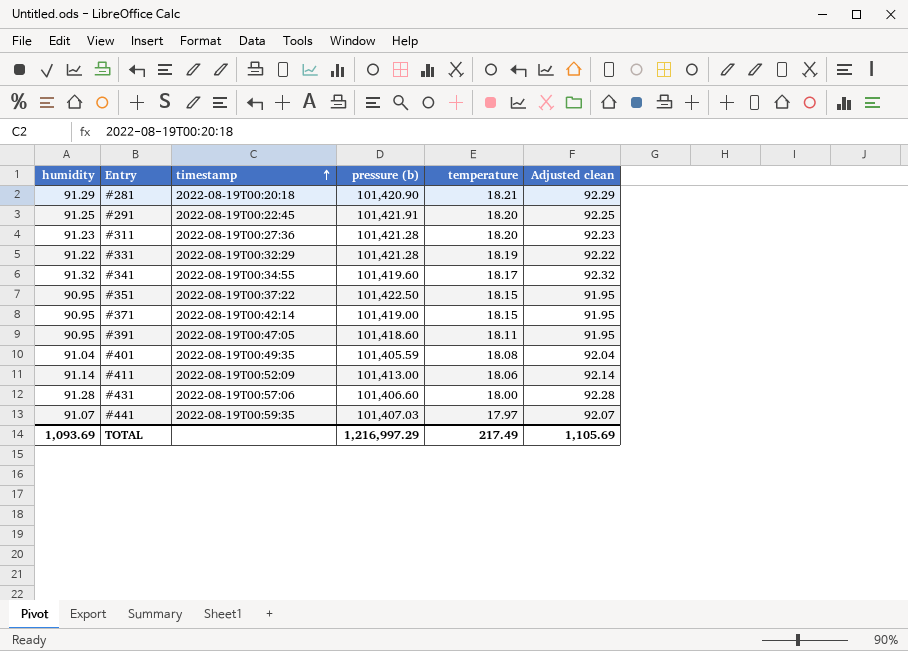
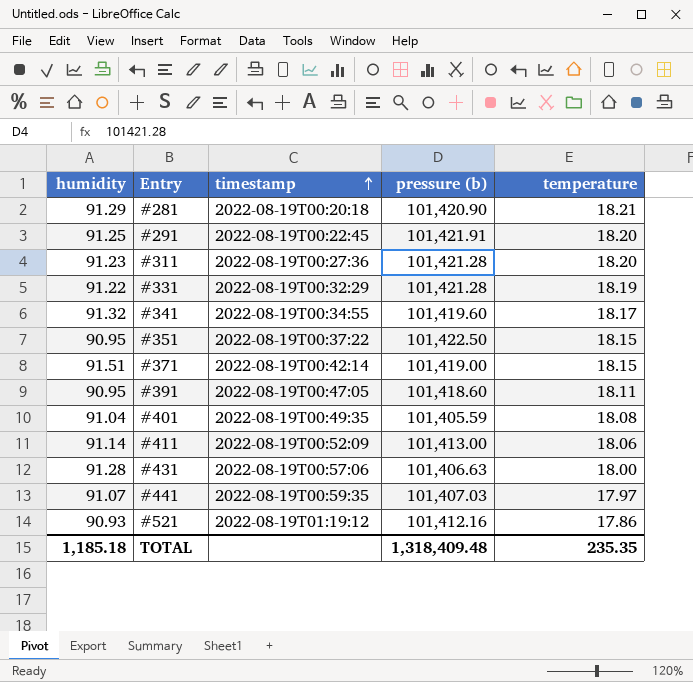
column Adjusted clean | formula: [humidity] + 1 -> none
#371 | humidity: 90.95 -> 91.51
#431 | pressure (b): 101,406.60 -> 101,406.63
row #521: none -> 90.93 | 2022-08-19T01:19:12 | 101,412.16 | 17.86
TOTAL | humidity: 1,093.69 -> 1,185.18
TOTAL | pressure (b): 1,216,997.29 -> 1,318,409.48
TOTAL | temperature: 217.49 -> 235.35

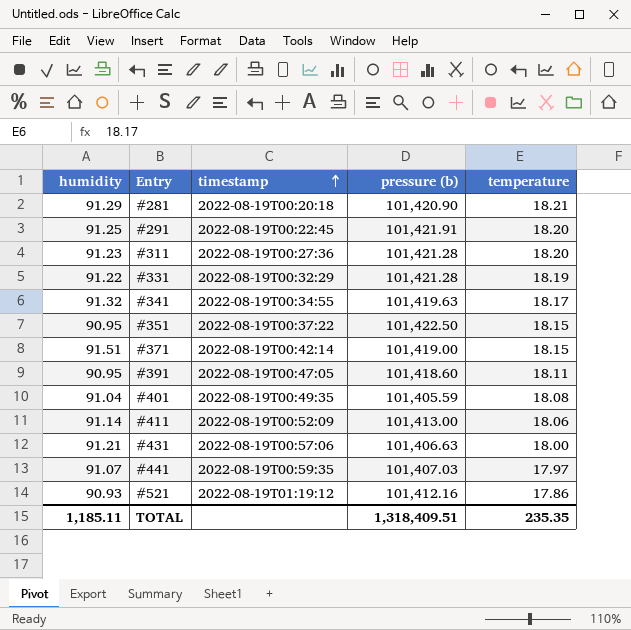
#341 | pressure (b): 101,419.60 -> 101,419.63
#431 | humidity: 91.28 -> 91.21
TOTAL | humidity: 1,185.18 -> 1,185.11
TOTAL | pressure (b): 1,318,409.48 -> 1,318,409.51

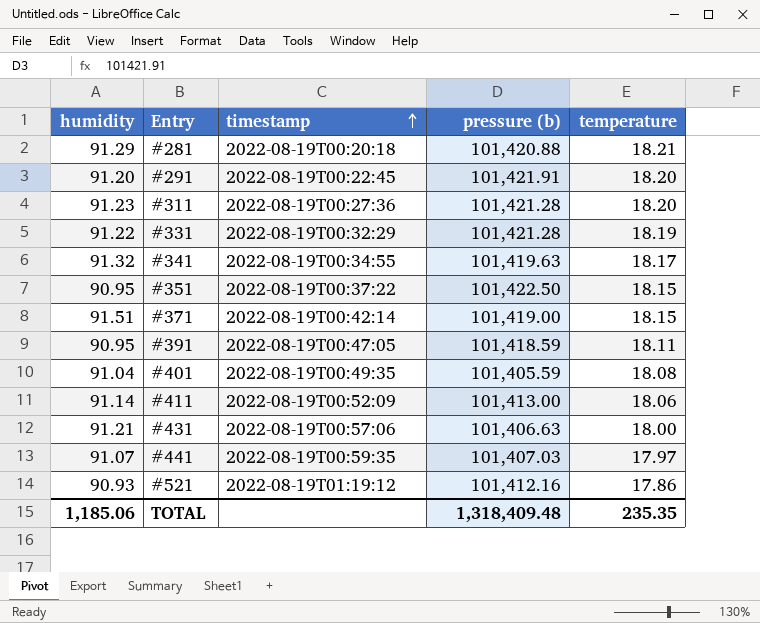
#281 | pressure (b): 101,420.90 -> 101,420.88
#291 | humidity: 91.25 -> 91.20
#391 | pressure (b): 101,418.60 -> 101,418.59
TOTAL | humidity: 1,185.11 -> 1,185.06
TOTAL | pressure (b): 1,318,409.51 -> 1,318,409.48

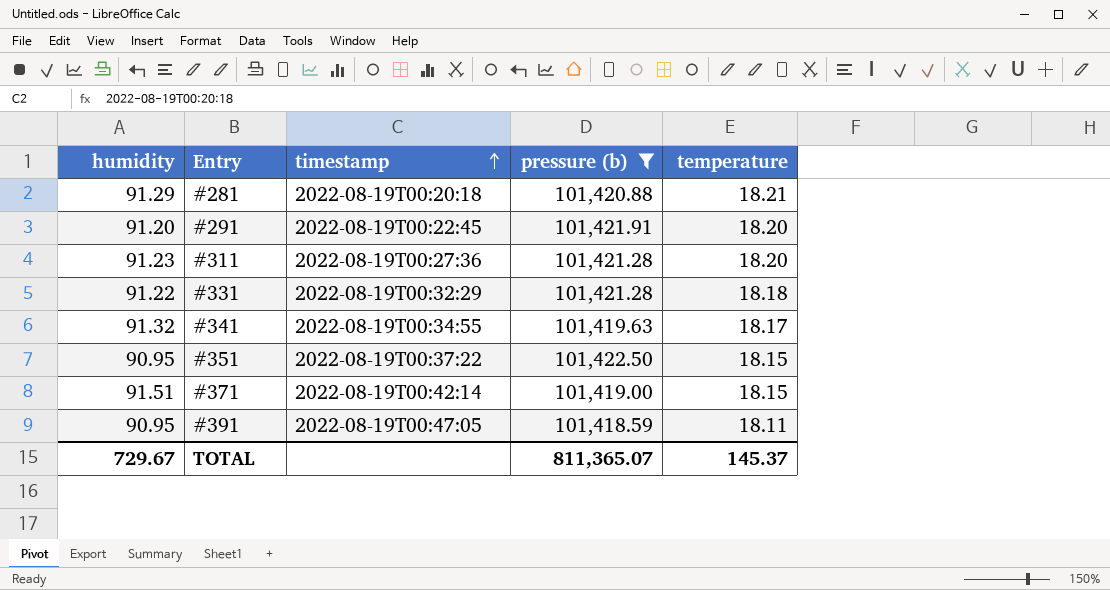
filter: none -> pressure (b) >= 101,418.59
#331 | temperature: 18.19 -> 18.18
TOTAL | humidity: 1,185.06 -> 729.67
TOTAL | pressure (b): 1,318,409.48 -> 811,365.07
TOTAL | temperature: 235.35 -> 145.37

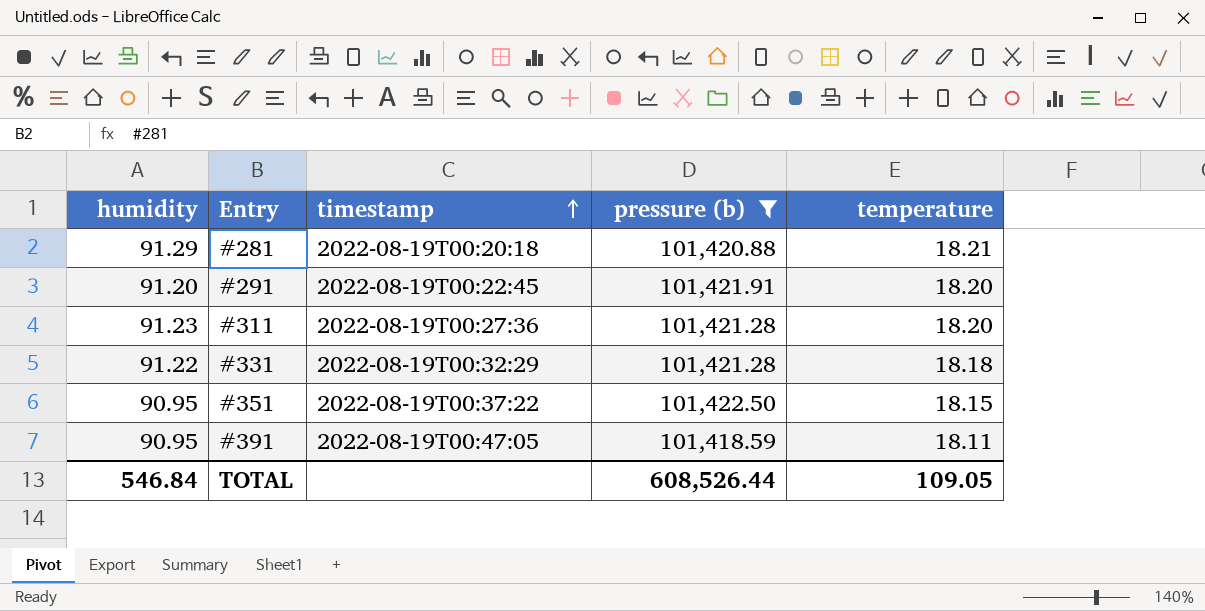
row #341: 91.32 | 2022-08-19T00:34:55 | 101,419.63 | 18.17 -> none
row #371: 91.51 | 2022-08-19T00:42:14 | 101,419.00 | 18.15 -> none
TOTAL | humidity: 729.67 -> 546.84
TOTAL | pressure (b): 811,365.07 -> 608,526.44
TOTAL | temperature: 145.37 -> 109.05

